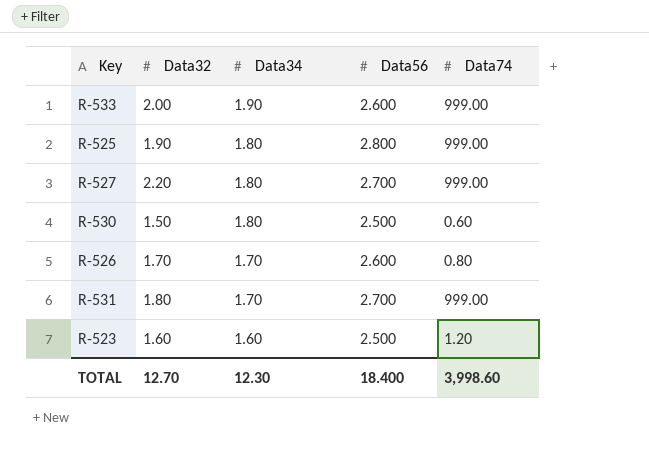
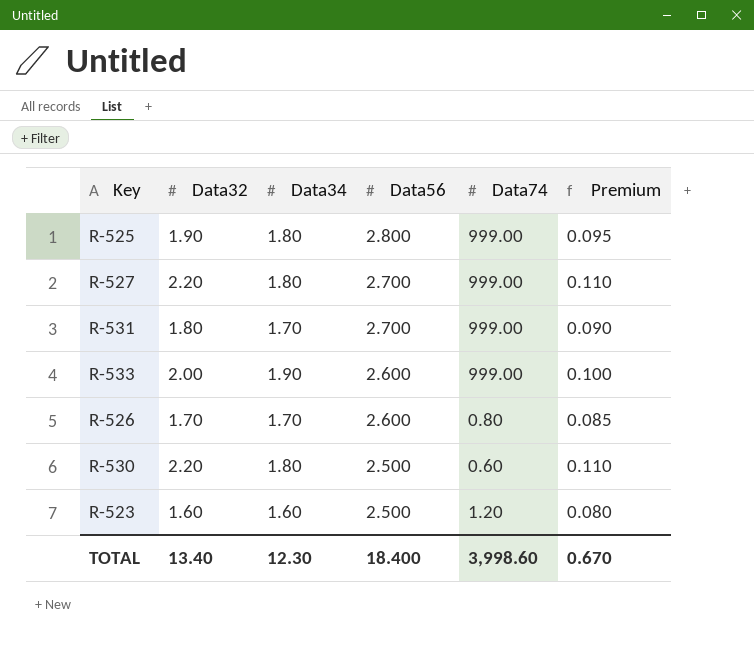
row order: Data34 descending -> Data56 descending
column Premium | formula: none -> [Data32] * 0.05
R-530 | Data32: 1.50 -> 2.20
TOTAL | Data32: 12.70 -> 13.40

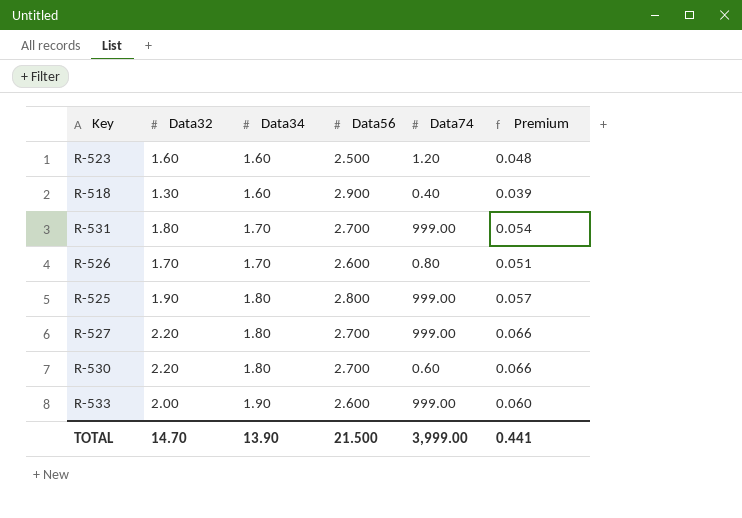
row order: Data56 descending -> Data34 ascending
column Premium | formula: [Data32] * 0.05 -> [Data32] * 0.03
row R-518: none -> 1.30 | 1.60 | 2.900 | 0.40 | 0.039
R-530 | Data56: 2.500 -> 2.700
TOTAL | Data32: 13.40 -> 14.70
TOTAL | Data34: 12.30 -> 13.90
TOTAL | Data56: 18.400 -> 21.500
TOTAL | Data74: 3,998.60 -> 3,999.00
TOTAL | Premium: 0.670 -> 0.441

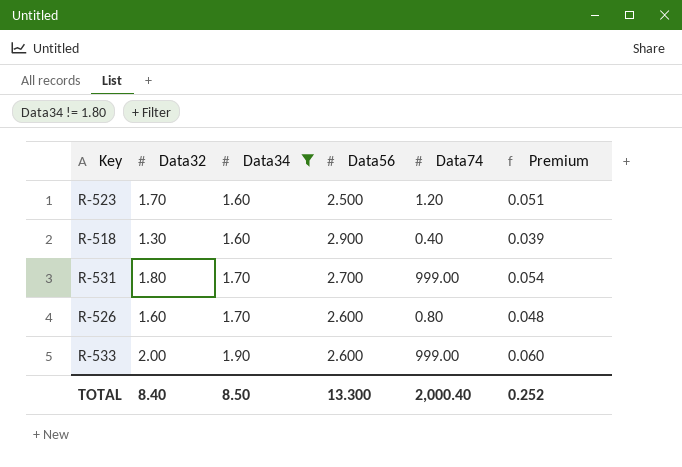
filter: none -> Data34 != 1.80
R-523 | Data32: 1.60 -> 1.70
R-523 | Premium: 0.048 -> 0.051
R-526 | Data32: 1.70 -> 1.60
R-526 | Premium: 0.051 -> 0.048
TOTAL | Data32: 14.70 -> 8.40
TOTAL | Data34: 13.90 -> 8.50
TOTAL | Data56: 21.500 -> 13.300
TOTAL | Data74: 3,999.00 -> 2,000.40
TOTAL | Premium: 0.441 -> 0.252

